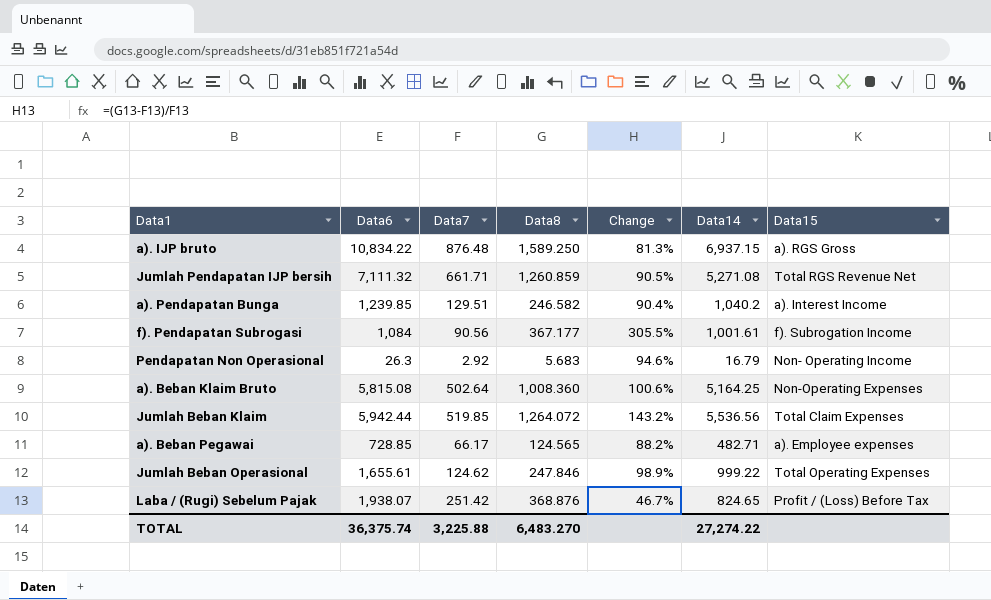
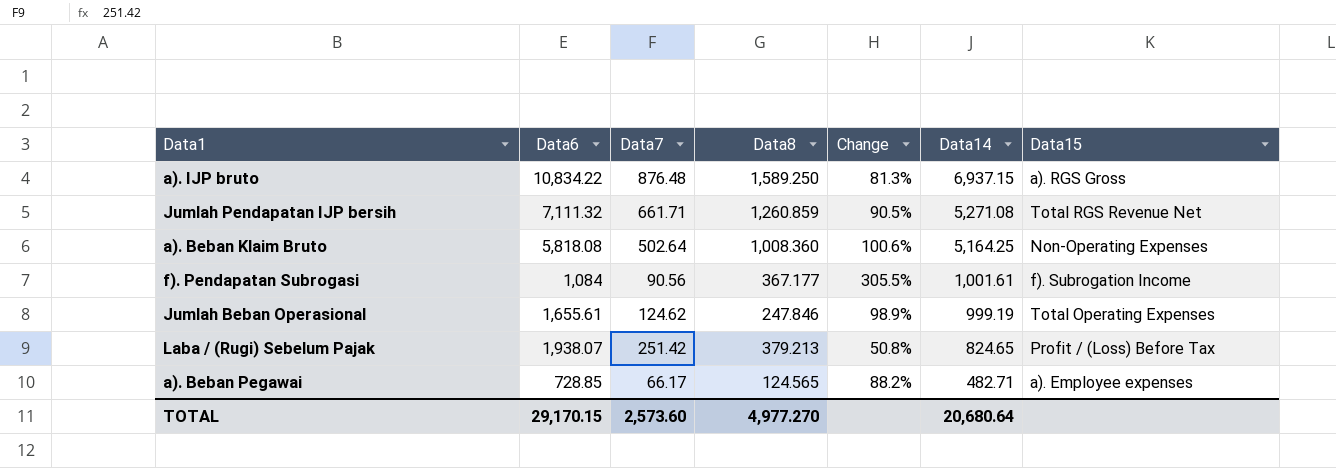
row order: none -> Data14 descending
row a). Pendapatan Bunga: 1,239.85 | 129.51 | 246.582 | 90.4% | 1,040.2 | a). Interest Income -> none
row Pendapatan Non Operasional: 26.3 | 2.92 | 5.683 | 94.6% | 16.79 | Non- Operating Income -> none
row Jumlah Beban Klaim: 5,942.44 | 519.85 | 1,264.072 | 143.2% | 5,536.56 | Total Claim Expenses -> none
a). Beban Klaim Bruto | Data6: 5,815.08 -> 5,818.08
Jumlah Beban Operasional | Data14: 999.22 -> 999.19
Laba / (Rugi) Sebelum Pajak | Data8: 368.876 -> 379.213
Laba / (Rugi) Sebelum Pajak | Change: 46.7% -> 50.8%
TOTAL | Data6: 36,375.74 -> 29,170.15
TOTAL | Data7: 3,225.88 -> 2,573.60
TOTAL | Data8: 6,483.270 -> 4,977.270
TOTAL | Data14: 27,274.22 -> 20,680.64

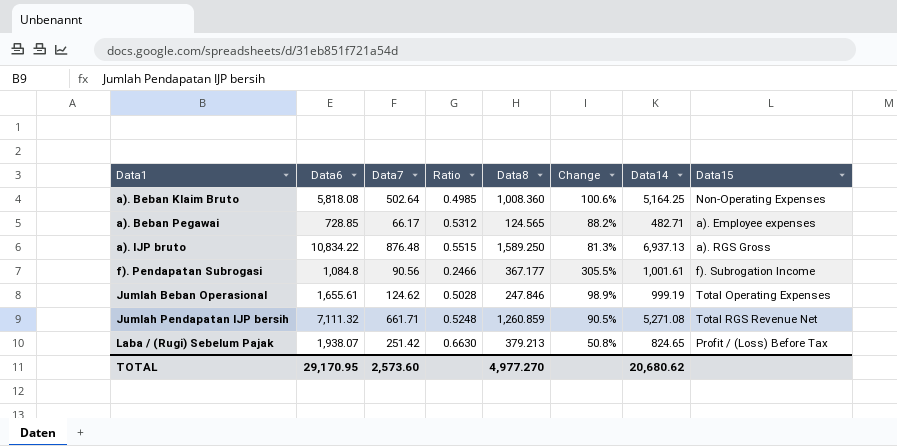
row order: Data14 descending -> Data1 ascending
column Ratio | formula: none -> [Data7] / [Data8]
a). IJP bruto | Data14: 6,937.15 -> 6,937.13
f). Pendapatan Subrogasi | Data6: 1,084 -> 1,084.8
TOTAL | Data6: 29,170.15 -> 29,170.95
TOTAL | Data14: 20,680.64 -> 20,680.62

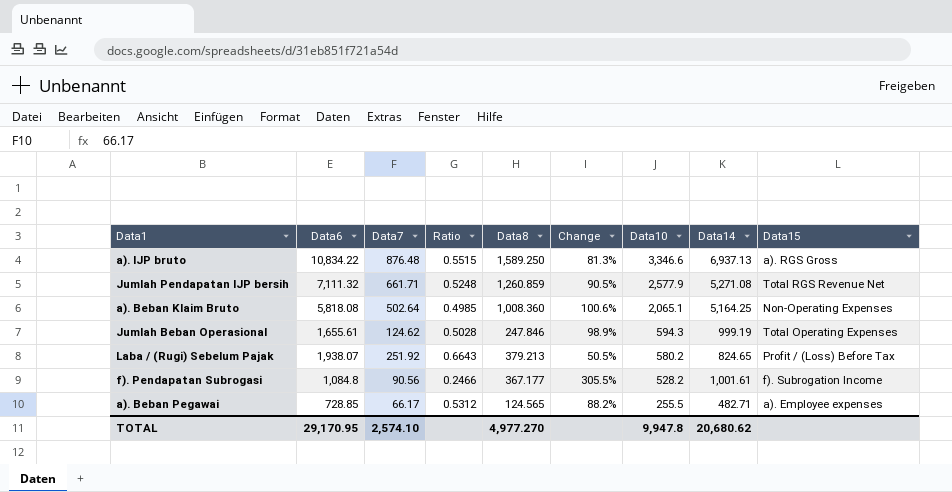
row order: Data1 ascending -> Data10 descending
column Data10 | position: none -> 7
Laba / (Rugi) Sebelum Pajak | Data7: 251.42 -> 251.92
Laba / (Rugi) Sebelum Pajak | Ratio: 0.6630 -> 0.6643
Laba / (Rugi) Sebelum Pajak | Change: 50.8% -> 50.5%
TOTAL | Data7: 2,573.60 -> 2,574.10

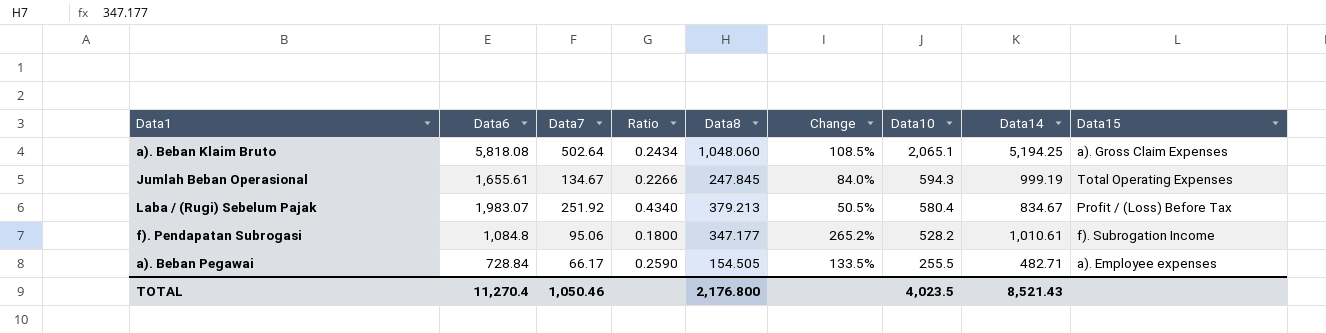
column Ratio | formula: [Data7] / [Data8] -> [Data7] / [Data10]
row a). IJP bruto: 10,834.22 | 876.48 | 0.5515 | 1,589.250 | 81.3% | 3,346.6 | 6,937.13 | a). RGS Gross -> none
row Jumlah Pendapatan IJP bersih: 7,111.32 | 661.71 | 0.5248 | 1,260.859 | 90.5% | 2,577.9 | 5,271.08 | Total RGS Revenue Net -> none
a). Beban Klaim Bruto | Data8: 1,008.360 -> 1,048.060
a). Beban Klaim Bruto | Change: 100.6% -> 108.5%
a). Beban Klaim Bruto | Data14: 5,164.25 -> 5,194.25
a). Beban Klaim Bruto | Data15: Non-Operating Expenses -> a). Gross Claim Expenses
Jumlah Beban Operasional | Data7: 124.62 -> 134.67
Jumlah Beban Operasional | Data8: 247.846 -> 247.845
Jumlah Beban Operasional | Change: 98.9% -> 84.0%
Laba / (Rugi) Sebelum Pajak | Data6: 1,938.07 -> 1,983.07
Laba / (Rugi) Sebelum Pajak | Data10: 580.2 -> 580.4
Laba / (Rugi) Sebelum Pajak | Data14: 824.65 -> 834.67
f). Pendapatan Subrogasi | Data7: 90.56 -> 95.06
f). Pendapatan Subrogasi | Data8: 367.177 -> 347.177
f). Pendapatan Subrogasi | Change: 305.5% -> 265.2%
f). Pendapatan Subrogasi | Data14: 1,001.61 -> 1,010.61
a). Beban Pegawai | Data6: 728.85 -> 728.84
a). Beban Pegawai | Data8: 124.565 -> 154.505
a). Beban Pegawai | Change: 88.2% -> 133.5%
TOTAL | Data6: 29,170.95 -> 11,270.4
TOTAL | Data7: 2,574.10 -> 1,050.46
TOTAL | Data8: 4,977.270 -> 2,176.800
TOTAL | Data10: 9,947.8 -> 4,023.5
TOTAL | Data14: 20,680.62 -> 8,521.43

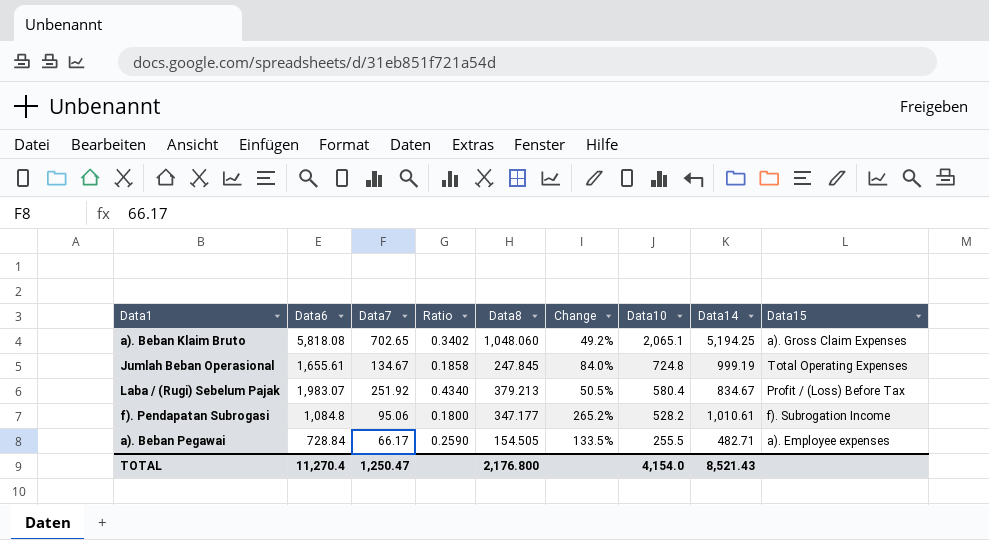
a). Beban Klaim Bruto | Data7: 502.64 -> 702.65
a). Beban Klaim Bruto | Ratio: 0.2434 -> 0.3402
a). Beban Klaim Bruto | Change: 108.5% -> 49.2%
Jumlah Beban Operasional | Ratio: 0.2266 -> 0.1858
Jumlah Beban Operasional | Data10: 594.3 -> 724.8
TOTAL | Data7: 1,050.46 -> 1,250.47
TOTAL | Data10: 4,023.5 -> 4,154.0

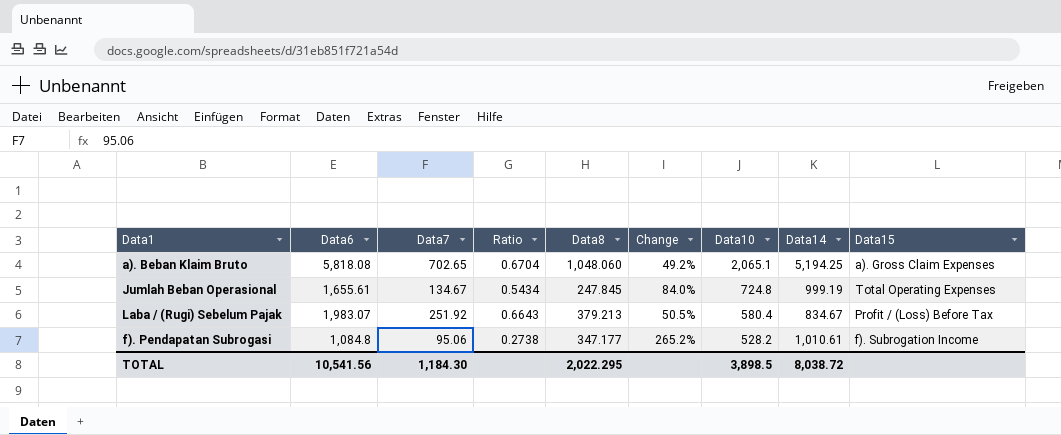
column Ratio | formula: [Data7] / [Data10] -> [Data7] / [Data8]
row a). Beban Pegawai: 728.84 | 66.17 | 0.2590 | 154.505 | 133.5% | 255.5 | 482.71 | a). Employee expenses -> none
TOTAL | Data6: 11,270.4 -> 10,541.56
TOTAL | Data7: 1,250.47 -> 1,184.30
TOTAL | Data8: 2,176.800 -> 2,022.295
TOTAL | Data10: 4,154.0 -> 3,898.5
TOTAL | Data14: 8,521.43 -> 8,038.72

